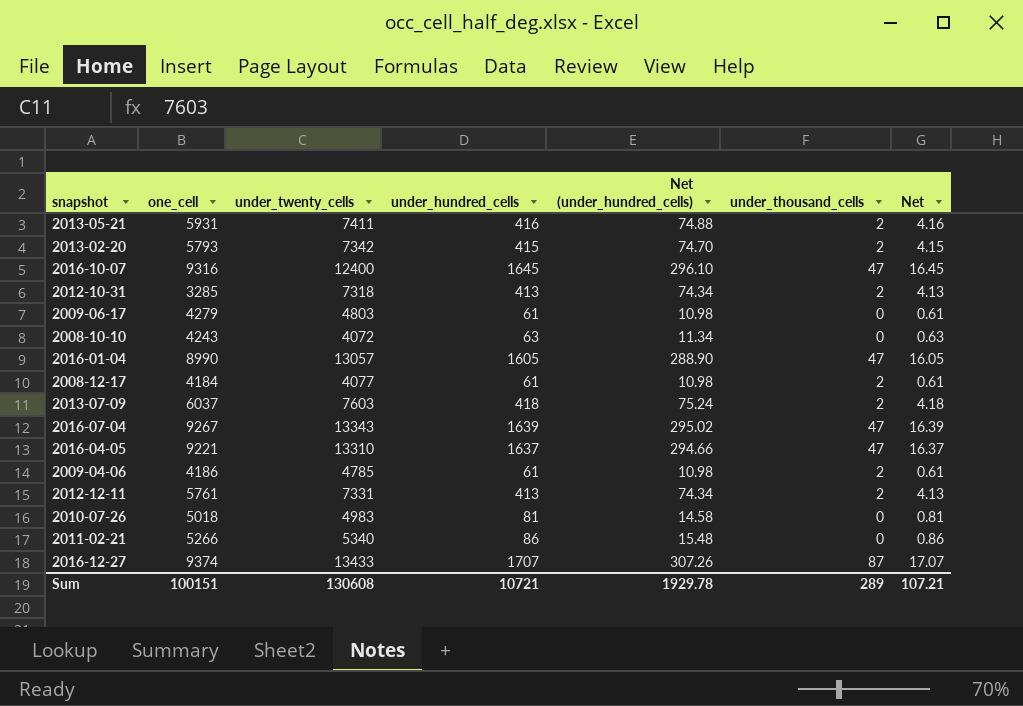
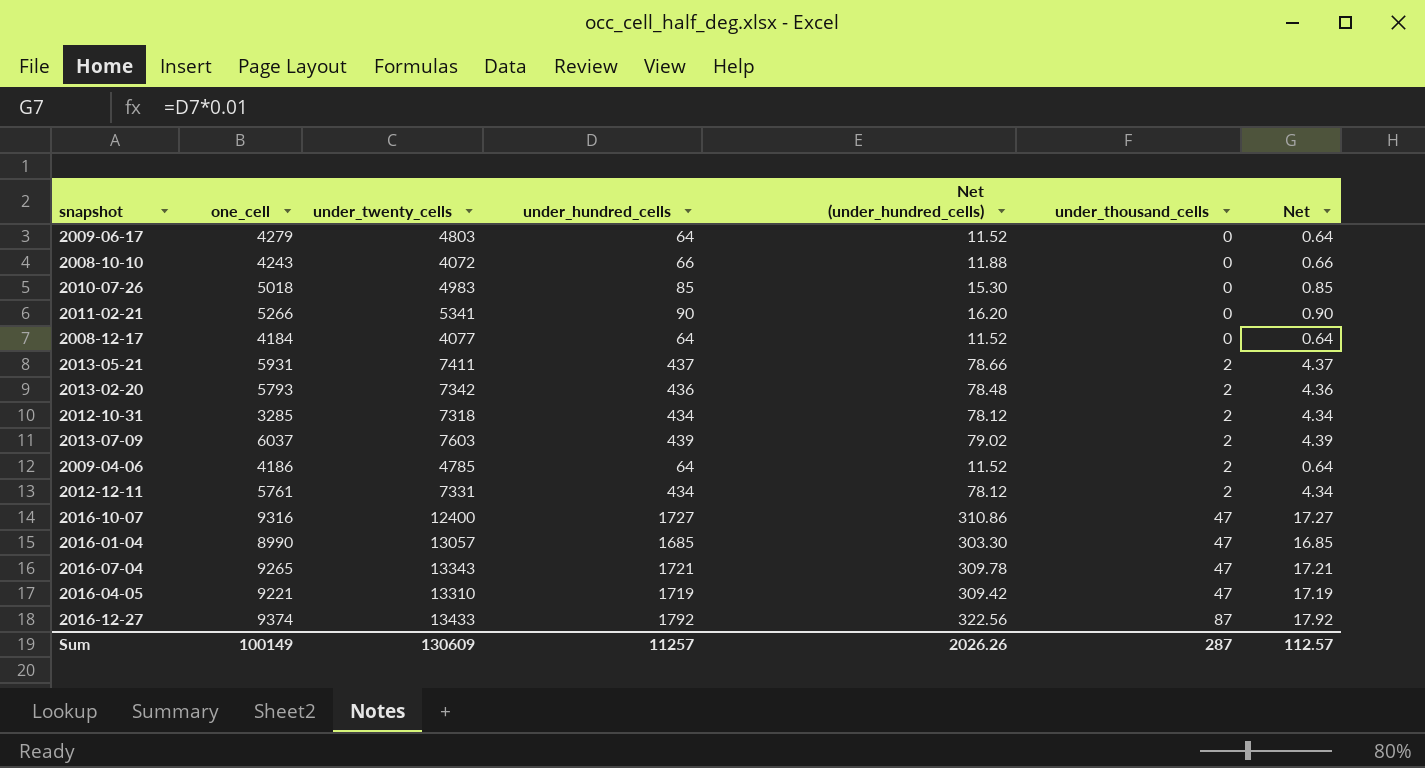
row order: none -> under_thousand_cells ascending
2009-06-17 | under_hundred_cells: 61 -> 64
2009-06-17 | Net (under_hundred_cells): 10.98 -> 11.52
2009-06-17 | Net: 0.61 -> 0.64
2008-10-10 | under_hundred_cells: 63 -> 66
2008-10-10 | Net (under_hundred_cells): 11.34 -> 11.88
2008-10-10 | Net: 0.63 -> 0.66
2010-07-26 | under_hundred_cells: 81 -> 85
2010-07-26 | Net (under_hundred_cells): 14.58 -> 15.30
2010-07-26 | Net: 0.81 -> 0.85
2011-02-21 | under_twenty_cells: 5340 -> 5341
2011-02-21 | under_hundred_cells: 86 -> 90
2011-02-21 | Net (under_hundred_cells): 15.48 -> 16.20
2011-02-21 | Net: 0.86 -> 0.90
2008-12-17 | under_hundred_cells: 61 -> 64
2008-12-17 | Net (under_hundred_cells): 10.98 -> 11.52
2008-12-17 | under_thousand_cells: 2 -> 0
2008-12-17 | Net: 0.61 -> 0.64
2013-05-21 | under_hundred_cells: 416 -> 437
2013-05-21 | Net (under_hundred_cells): 74.88 -> 78.66
2013-05-21 | Net: 4.16 -> 4.37
2013-02-20 | under_hundred_cells: 415 -> 436
2013-02-20 | Net (under_hundred_cells): 74.70 -> 78.48
2013-02-20 | Net: 4.15 -> 4.36
2012-10-31 | under_hundred_cells: 413 -> 434
2012-10-31 | Net (under_hundred_cells): 74.34 -> 78.12
2012-10-31 | Net: 4.13 -> 4.34
2013-07-09 | under_hundred_cells: 418 -> 439
2013-07-09 | Net (under_hundred_cells): 75.24 -> 79.02
2013-07-09 | Net: 4.18 -> 4.39
2009-04-06 | under_hundred_cells: 61 -> 64
2009-04-06 | Net (under_hundred_cells): 10.98 -> 11.52
2009-04-06 | Net: 0.61 -> 0.64
2012-12-11 | under_hundred_cells: 413 -> 434
2012-12-11 | Net (under_hundred_cells): 74.34 -> 78.12
2012-12-11 | Net: 4.13 -> 4.34
2016-10-07 | under_hundred_cells: 1645 -> 1727
2016-10-07 | Net (under_hundred_cells): 296.10 -> 310.86
2016-10-07 | Net: 16.45 -> 17.27
2016-01-04 | under_hundred_cells: 1605 -> 1685
2016-01-04 | Net (under_hundred_cells): 288.90 -> 303.30
2016-01-04 | Net: 16.05 -> 16.85
2016-07-04 | one_cell: 9267 -> 9265
2016-07-04 | under_hundred_cells: 1639 -> 1721
2016-07-04 | Net (under_hundred_cells): 295.02 -> 309.78
2016-07-04 | Net: 16.39 -> 17.21
2016-04-05 | under_hundred_cells: 1637 -> 1719
2016-04-05 | Net (under_hundred_cells): 294.66 -> 309.42
2016-04-05 | Net: 16.37 -> 17.19
2016-12-27 | under_hundred_cells: 1707 -> 1792
2016-12-27 | Net (under_hundred_cells): 307.26 -> 322.56
2016-12-27 | Net: 17.07 -> 17.92
Sum | one_cell: 100151 -> 100149
Sum | under_twenty_cells: 130608 -> 130609
Sum | under_hundred_cells: 10721 -> 11257
Sum | Net (under_hundred_cells): 1929.78 -> 2026.26
Sum | under_thousand_cells: 289 -> 287
Sum | Net: 107.21 -> 112.57

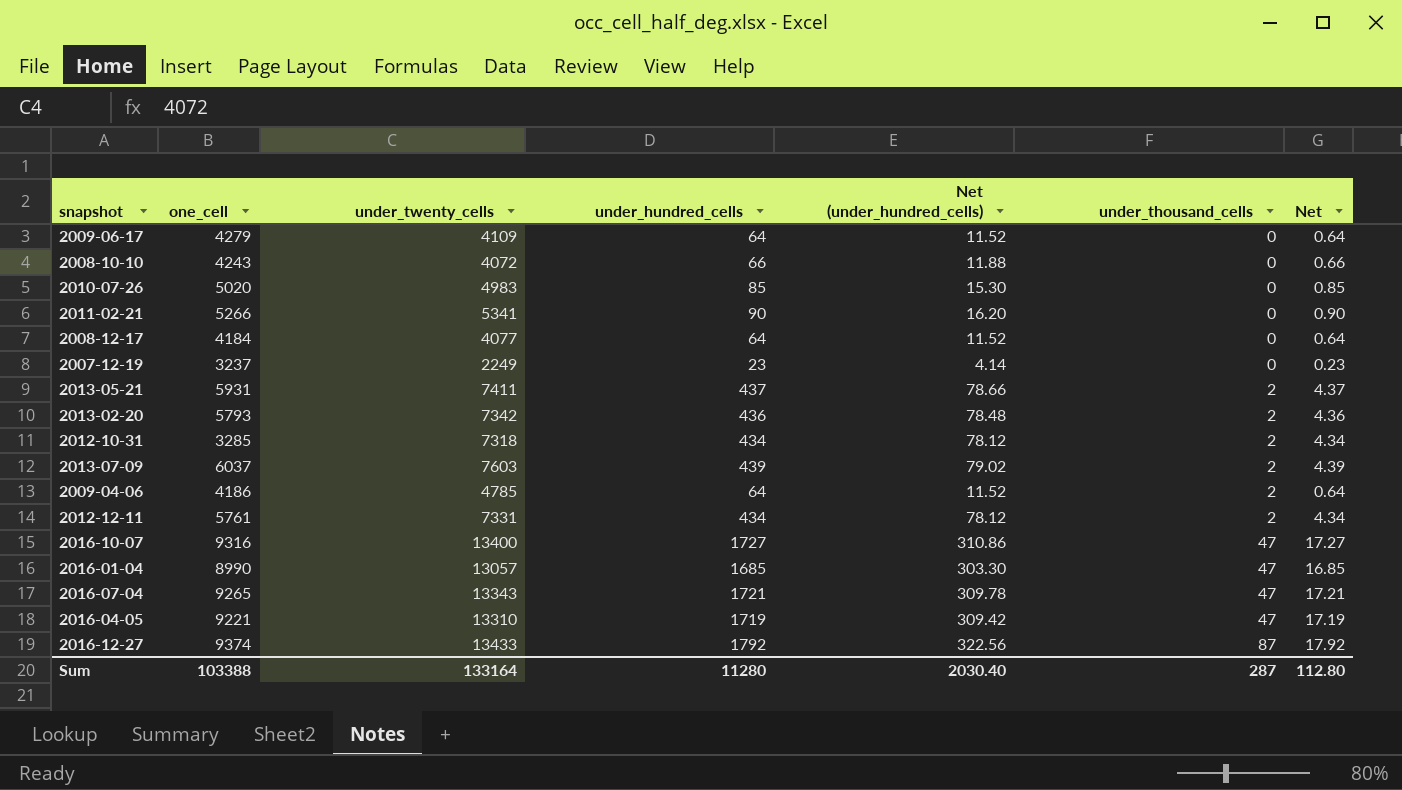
2009-06-17 | under_twenty_cells: 4803 -> 4109
2010-07-26 | one_cell: 5018 -> 5020
row 2007-12-19: none -> 3237 | 2249 | 23 | 4.14 | 0 | 0.23
2016-10-07 | under_twenty_cells: 12400 -> 13400
Sum | one_cell: 100149 -> 103388
Sum | under_twenty_cells: 130609 -> 133164
Sum | under_hundred_cells: 11257 -> 11280
Sum | Net (under_hundred_cells): 2026.26 -> 2030.40
Sum | Net: 112.57 -> 112.80

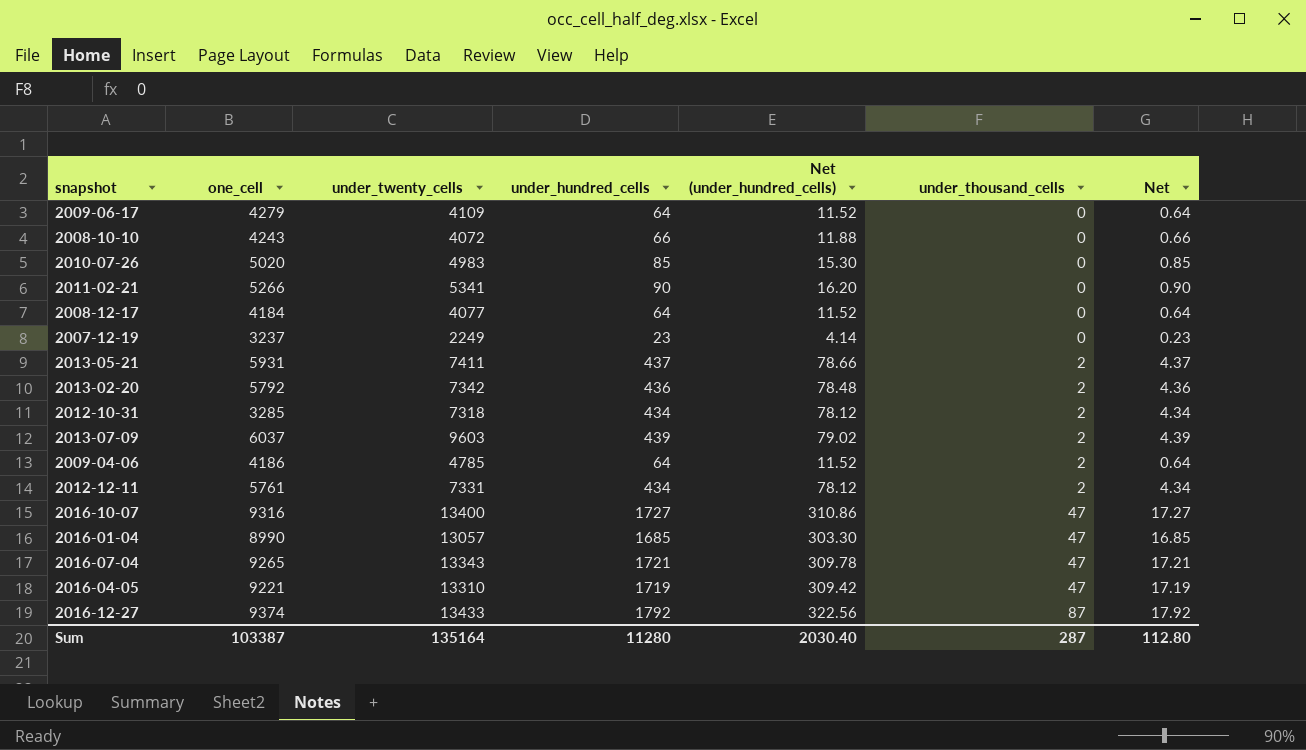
2013-02-20 | one_cell: 5793 -> 5792
2013-07-09 | under_twenty_cells: 7603 -> 9603
Sum | one_cell: 103388 -> 103387
Sum | under_twenty_cells: 133164 -> 135164

